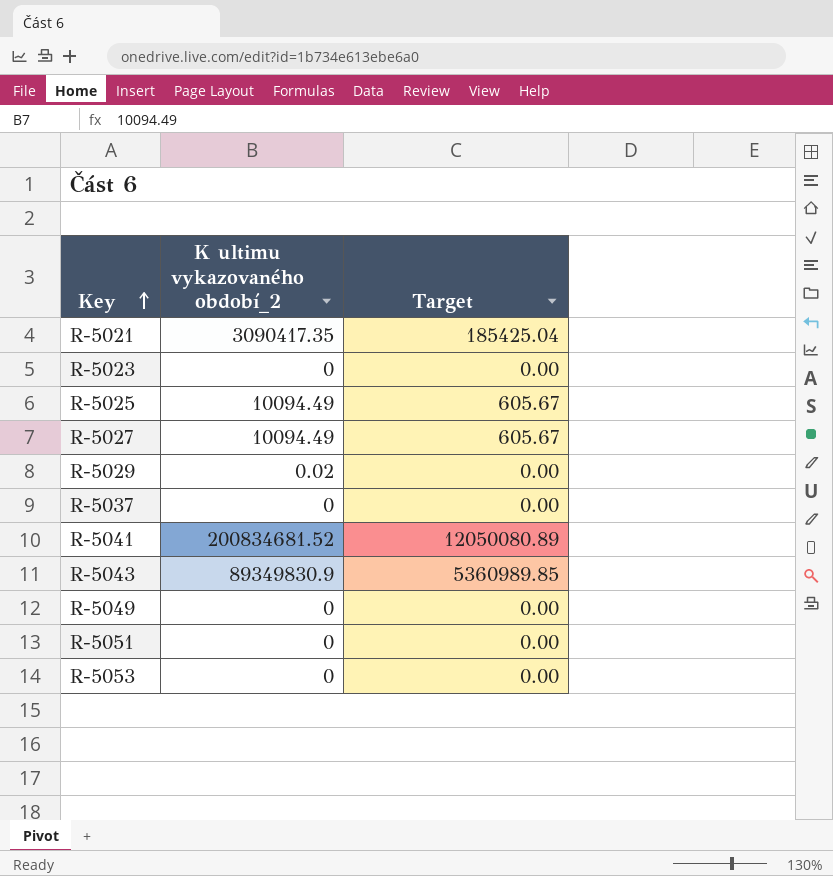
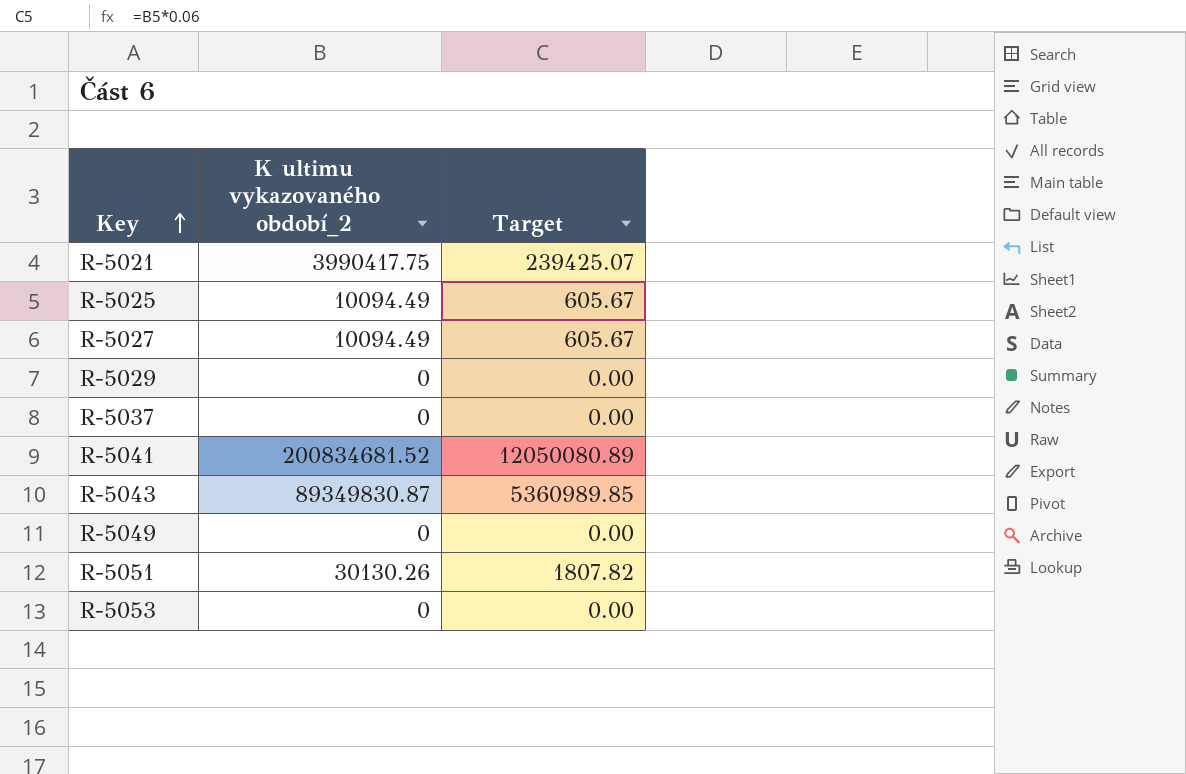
row R-5023: 0 | 0.00 -> none
R-5021 | K ultimu vykazovaného období_2: 3090417.35 -> 3990417.75
R-5021 | Target: 185425.04 -> 239425.07
R-5029 | K ultimu vykazovaného období_2: 0.02 -> 0
R-5043 | K ultimu vykazovaného období_2: 89349830.9 -> 89349830.87
R-5051 | K ultimu vykazovaného období_2: 0 -> 30130.26
R-5051 | Target: 0.00 -> 1807.82

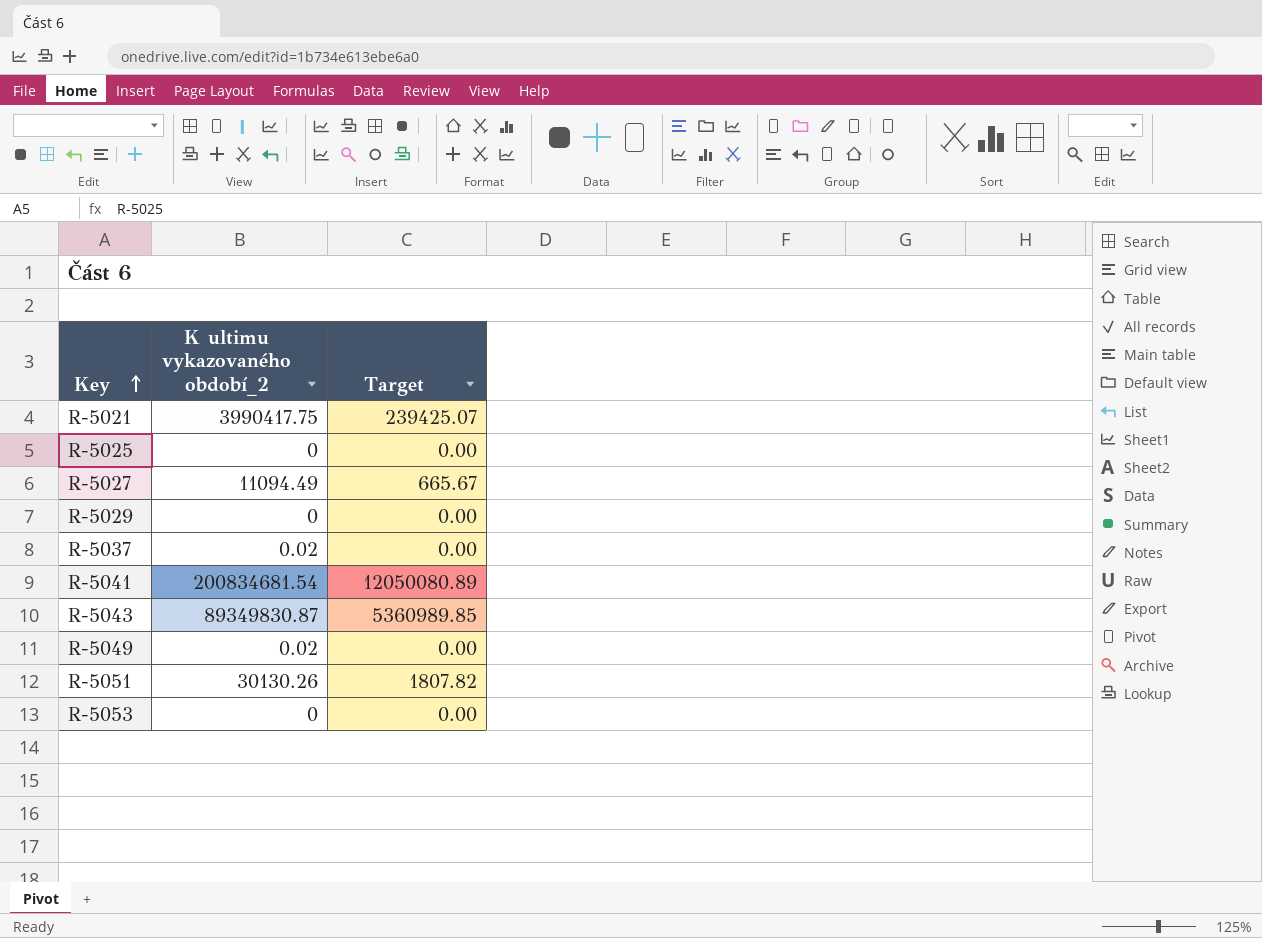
R-5025 | K ultimu vykazovaného období_2: 10094.49 -> 0
R-5025 | Target: 605.67 -> 0.00
R-5027 | K ultimu vykazovaného období_2: 10094.49 -> 11094.49
R-5027 | Target: 605.67 -> 665.67
R-5037 | K ultimu vykazovaného období_2: 0 -> 0.02
R-5041 | K ultimu vykazovaného období_2: 200834681.52 -> 200834681.54
R-5049 | K ultimu vykazovaného období_2: 0 -> 0.02

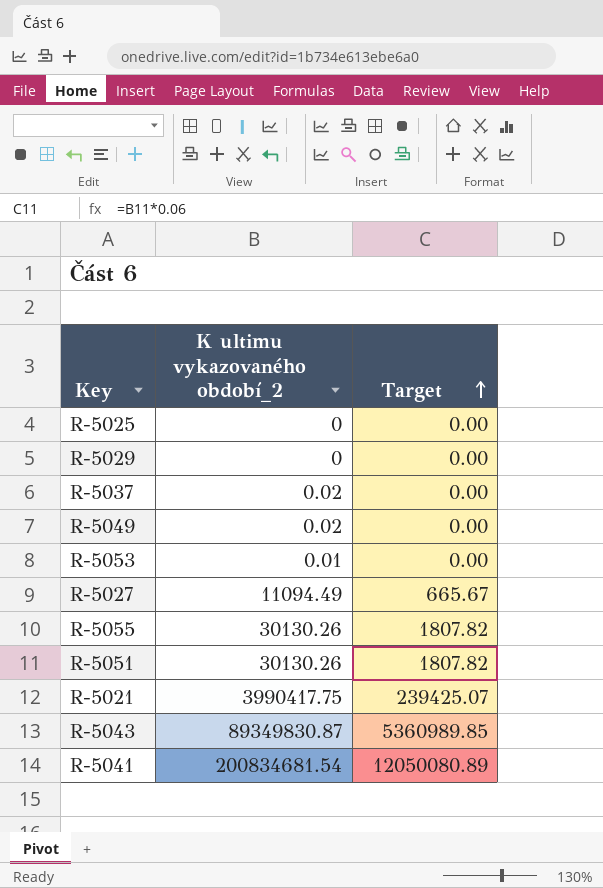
row order: Key ascending -> Target ascending
R-5053 | K ultimu vykazovaného období_2: 0 -> 0.01
row R-5055: none -> 30130.26 | 1807.82

